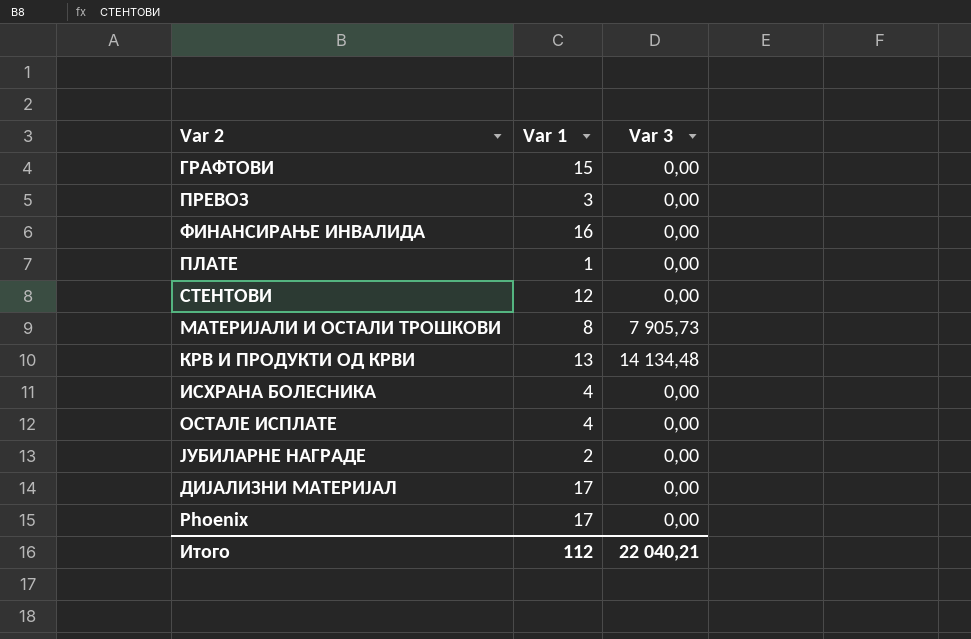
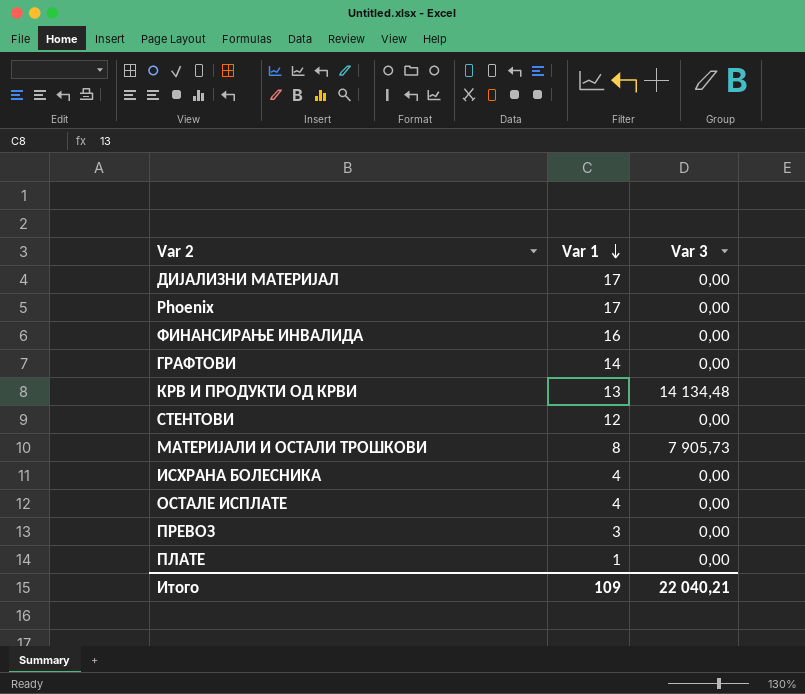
row order: none -> Var 1 descending
row ЈУБИЛАРНЕ НАГРАДЕ: 2 | 0,00 -> none
ГРАФТОВИ | Var 1: 15 -> 14
Итого | Var 1: 112 -> 109

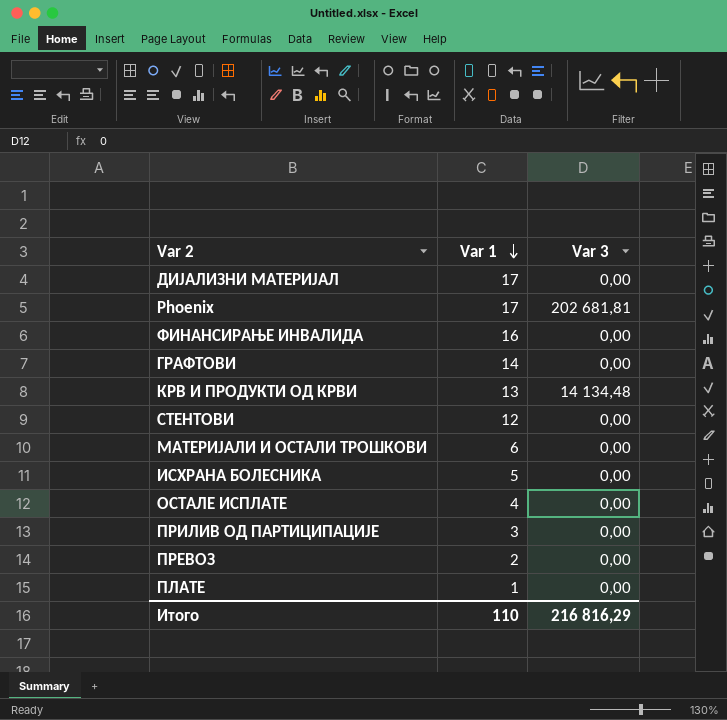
Phoenix | Var 3: 0,00 -> 202 681,81
МАТЕРИЈАЛИ И ОСТАЛИ ТРОШКОВИ | Var 1: 8 -> 6
МАТЕРИЈАЛИ И ОСТАЛИ ТРОШКОВИ | Var 3: 7 905,73 -> 0,00
ИСХРАНА БОЛЕСНИКА | Var 1: 4 -> 5
row ПРИЛИВ ОД ПАРТИЦИПАЦИЈЕ: none -> 3 | 0,00
ПРЕВОЗ | Var 1: 3 -> 2
Итого | Var 1: 109 -> 110
Итого | Var 3: 22 040,21 -> 216 816,29

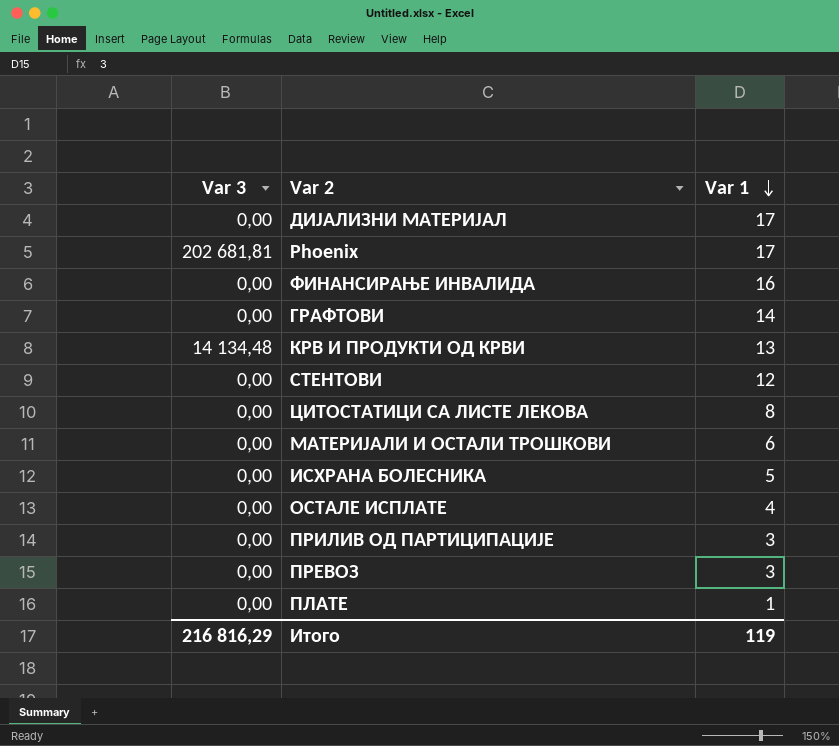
column Var 3 | position: 3 -> 1
row ЦИТОСТАТИЦИ СА ЛИСТЕ ЛЕКОВА: none -> 0,00 | 8
ПРЕВОЗ | Var 1: 2 -> 3
Итого | Var 1: 110 -> 119

